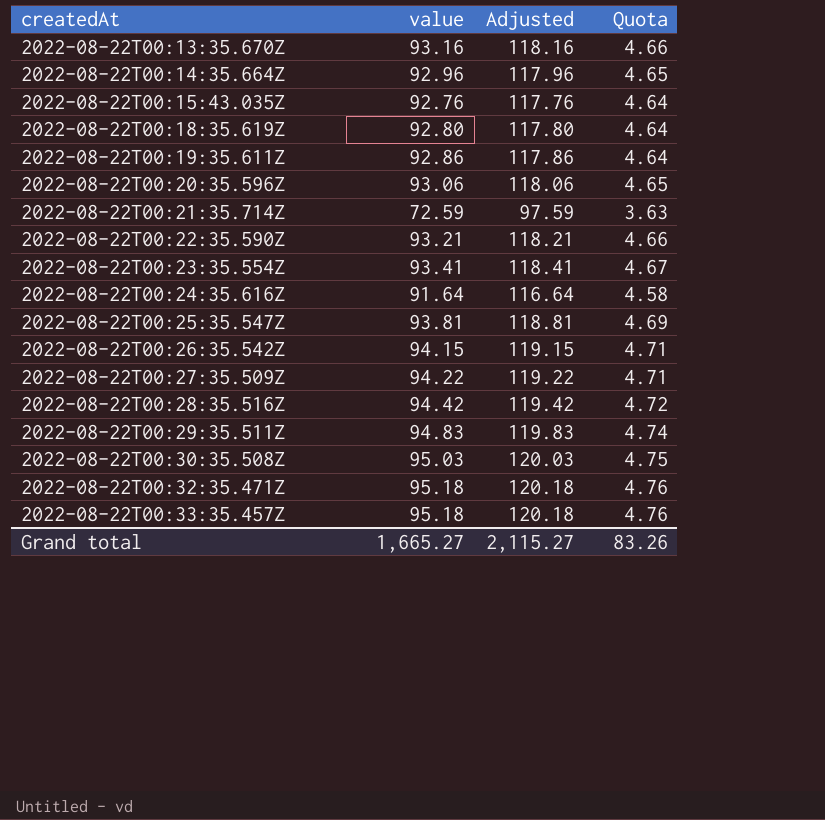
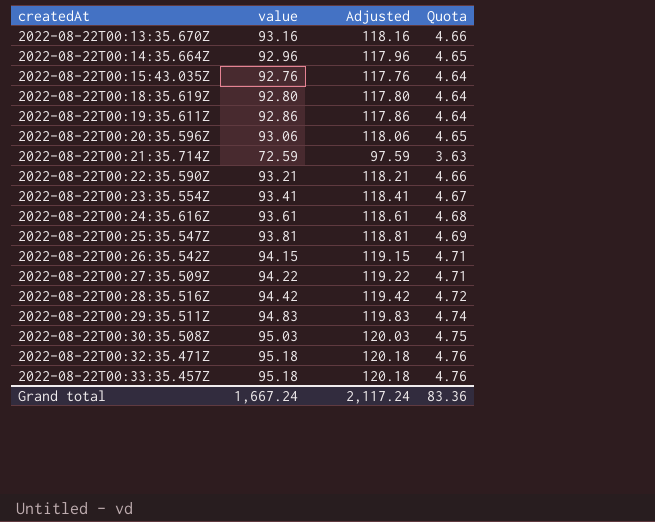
2022-08-22T00:24:35.616Z | value: 91.64 -> 93.61
2022-08-22T00:24:35.616Z | Adjusted: 116.64 -> 118.61
2022-08-22T00:24:35.616Z | Quota: 4.58 -> 4.68
Grand total | value: 1,665.27 -> 1,667.24
Grand total | Adjusted: 2,115.27 -> 2,117.24
Grand total | Quota: 83.26 -> 83.36

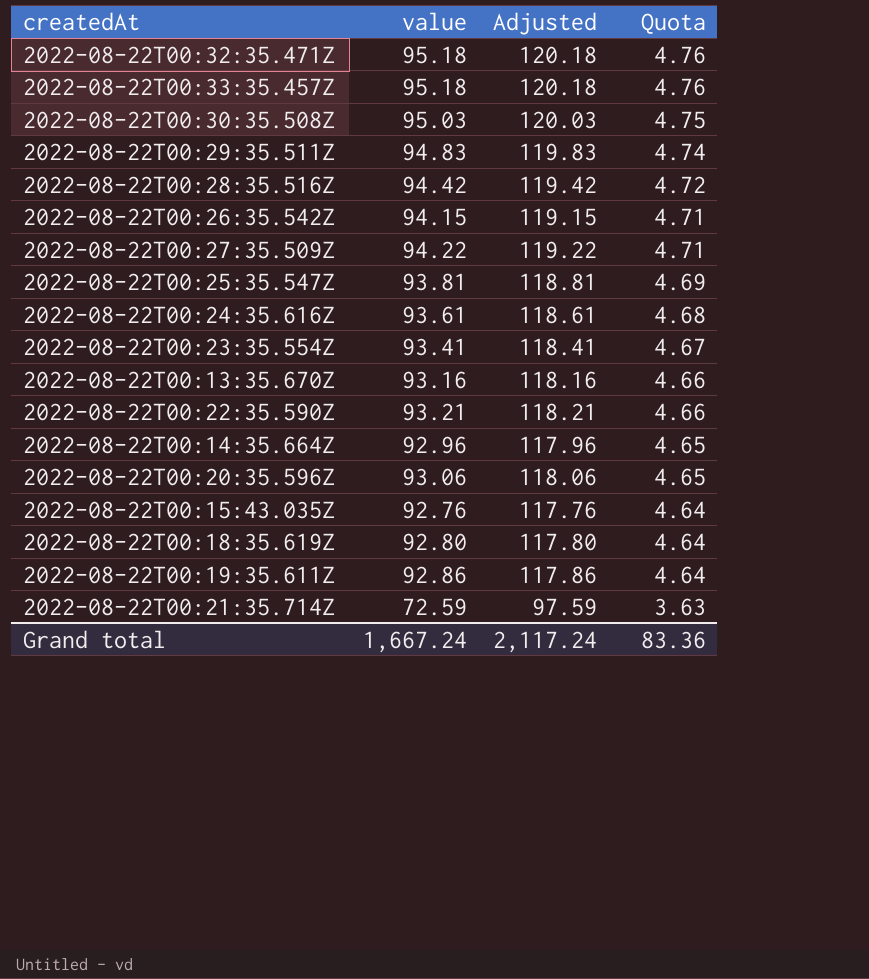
row order: createdAt ascending -> Quota descending

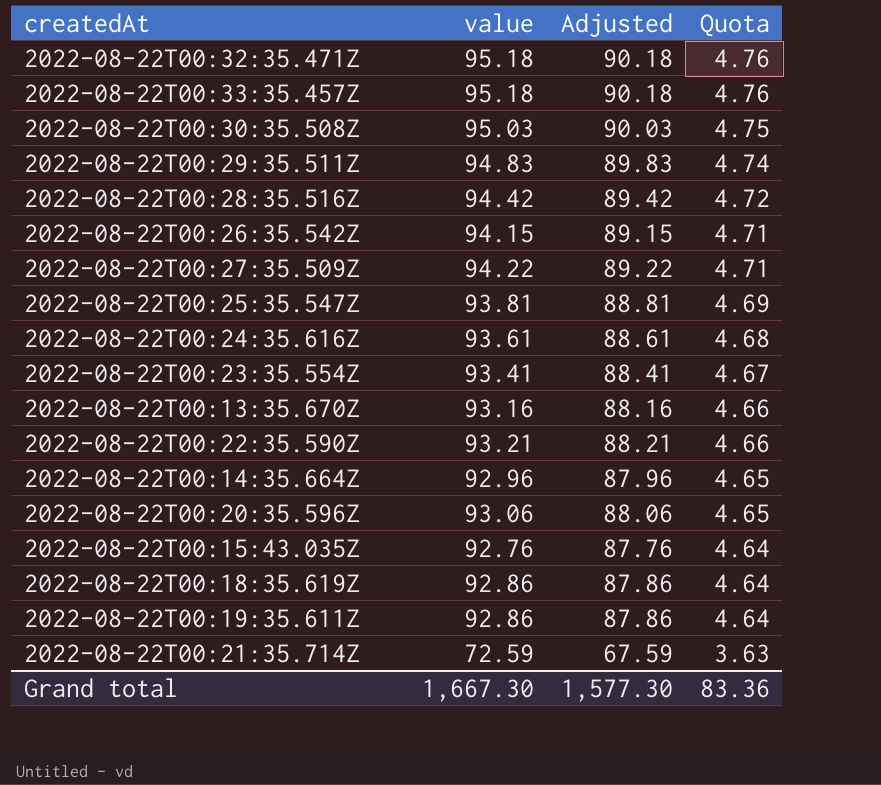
column Adjusted | formula: [value] + 25 -> [value] - 5
2022-08-22T00:18:35.619Z | value: 92.80 -> 92.86
Grand total | value: 1,667.24 -> 1,667.30
Grand total | Adjusted: 2,117.24 -> 1,577.30

